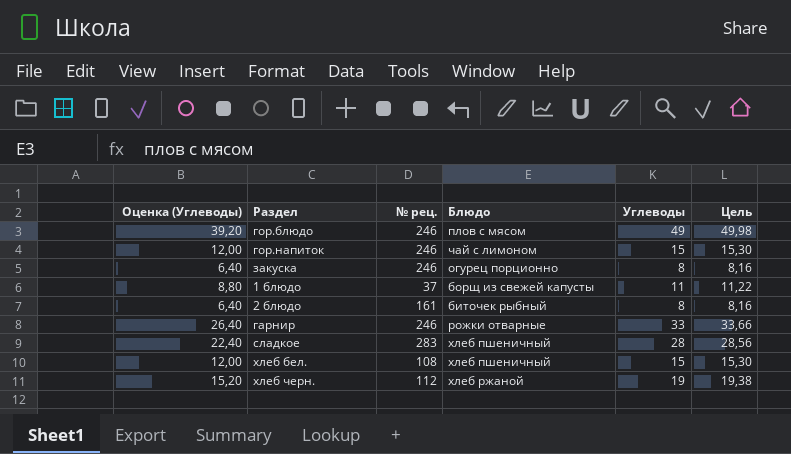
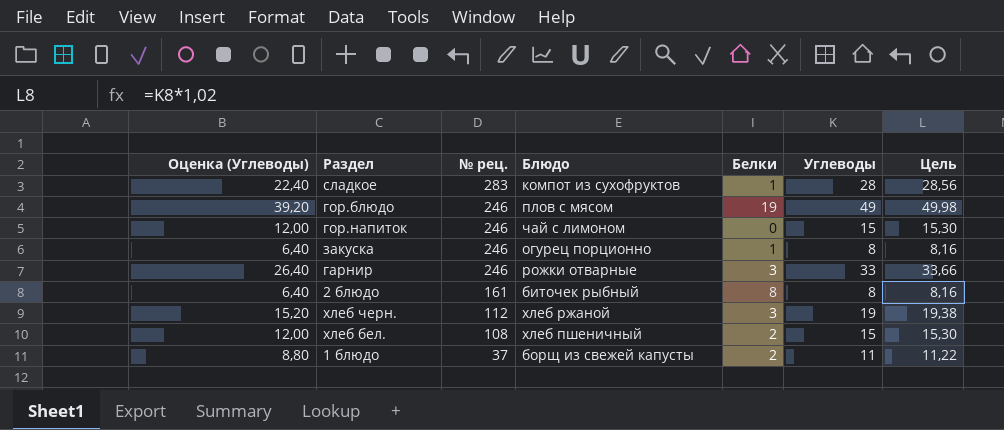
row order: none -> № рец. descending
column Белки | position: none -> 5
сладкое | Блюдо: хлеб пшеничный -> компот из сухофруктов

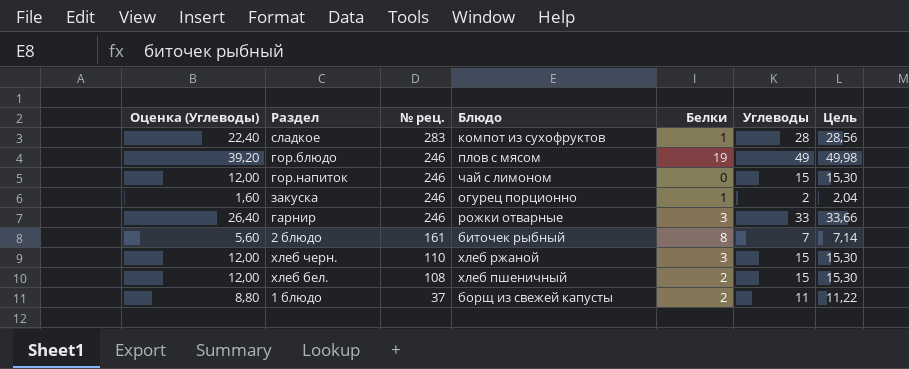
закуска | Оценка (Углеводы): 6,40 -> 1,60
закуска | Углеводы: 8 -> 2
закуска | Цель: 8,16 -> 2,04
2 блюдо | Оценка (Углеводы): 6,40 -> 5,60
2 блюдо | Углеводы: 8 -> 7
2 блюдо | Цель: 8,16 -> 7,14
хлеб черн. | Оценка (Углеводы): 15,20 -> 12,00
хлеб черн. | № рец.: 112 -> 110
хлеб черн. | Углеводы: 19 -> 15
хлеб черн. | Цель: 19,38 -> 15,30

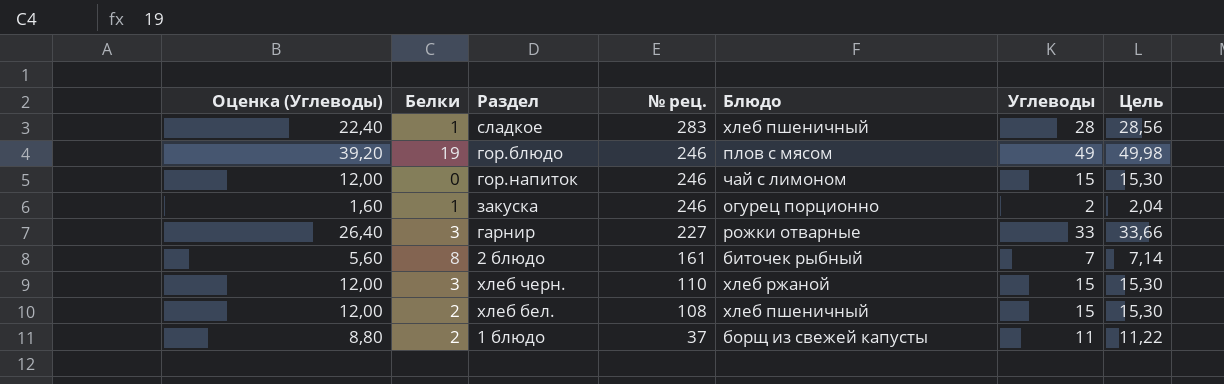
column Белки | position: 5 -> 2
сладкое | Блюдо: компот из сухофруктов -> хлеб пшеничный
гарнир | № рец.: 246 -> 227

